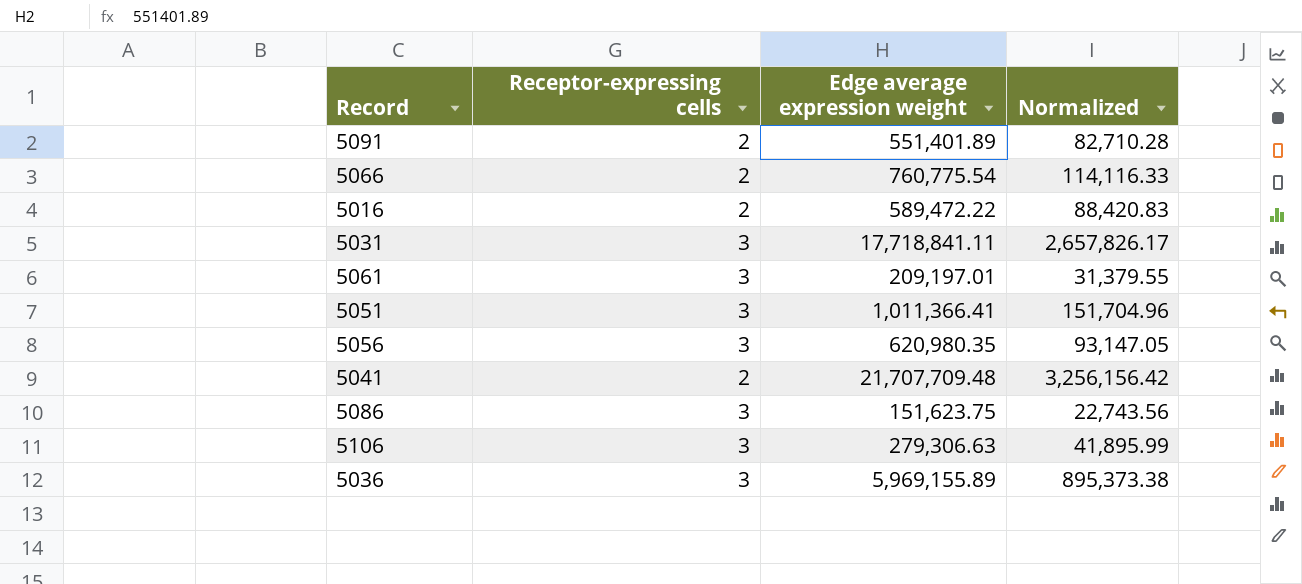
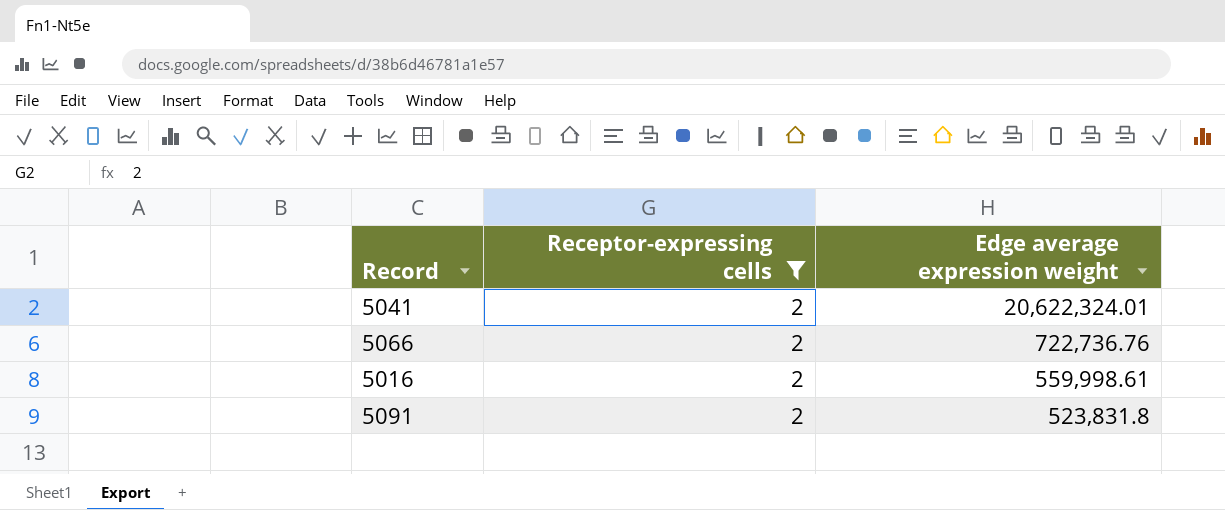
filter: none -> Receptor-expressing cells = 2
row order: none -> Edge average expression weight descending
column Normalized | formula: [Edge average expression weight] * 0.15 -> none
5041 | Edge average expression weight: 21,707,709.48 -> 20,622,324.01
5066 | Edge average expression weight: 760,775.54 -> 722,736.76
5016 | Edge average expression weight: 589,472.22 -> 559,998.61
5091 | Edge average expression weight: 551,401.89 -> 523,831.8

